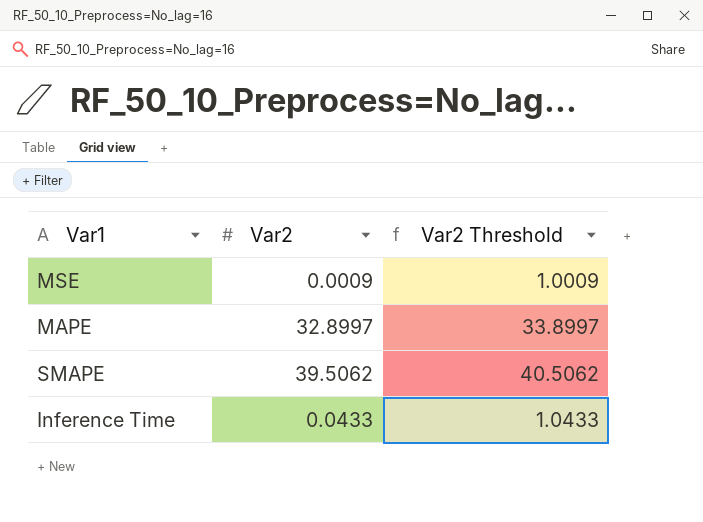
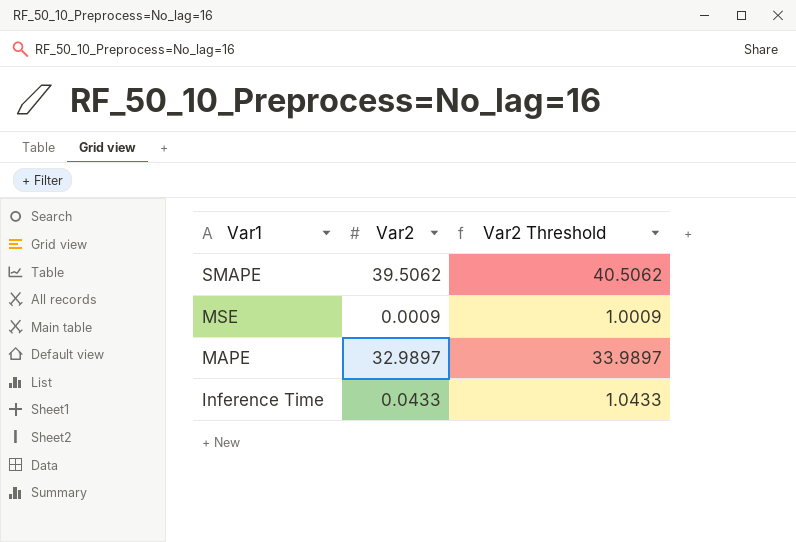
row order: none -> Var1 descending
MAPE | Var2: 32.8997 -> 32.9897
MAPE | Var2 Threshold: 33.8997 -> 33.9897

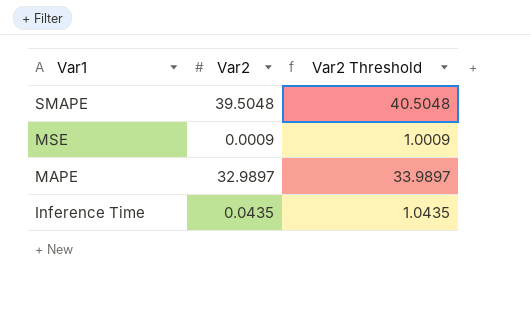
SMAPE | Var2: 39.5062 -> 39.5048
SMAPE | Var2 Threshold: 40.5062 -> 40.5048
Inference Time | Var2: 0.0433 -> 0.0435
Inference Time | Var2 Threshold: 1.0433 -> 1.0435

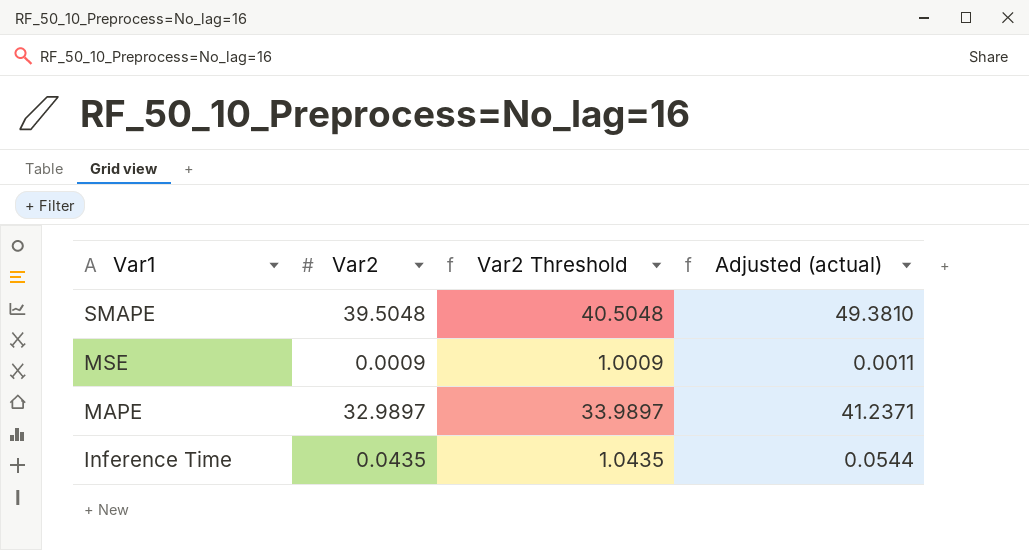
column Adjusted (actual) | formula: none -> [Var2] * 1.25

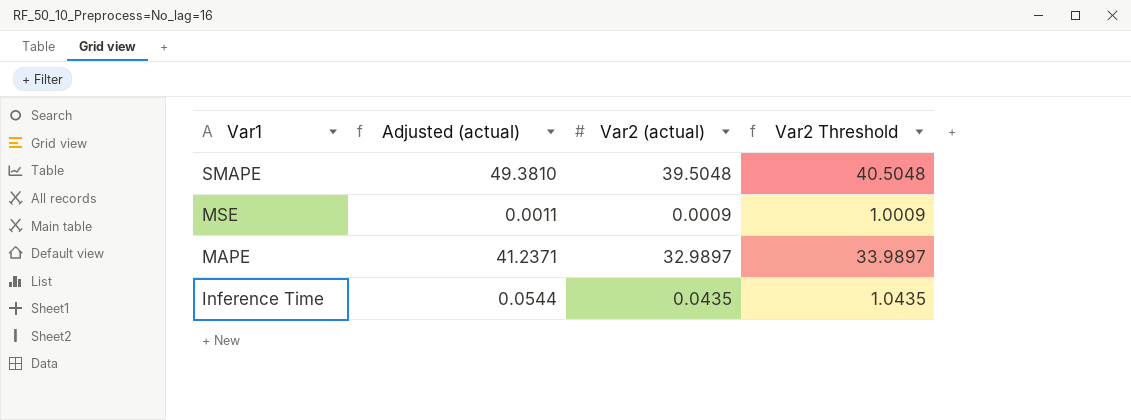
column Adjusted (actual) | position: 4 -> 2
column name: Var2 -> Var2 (actual)

